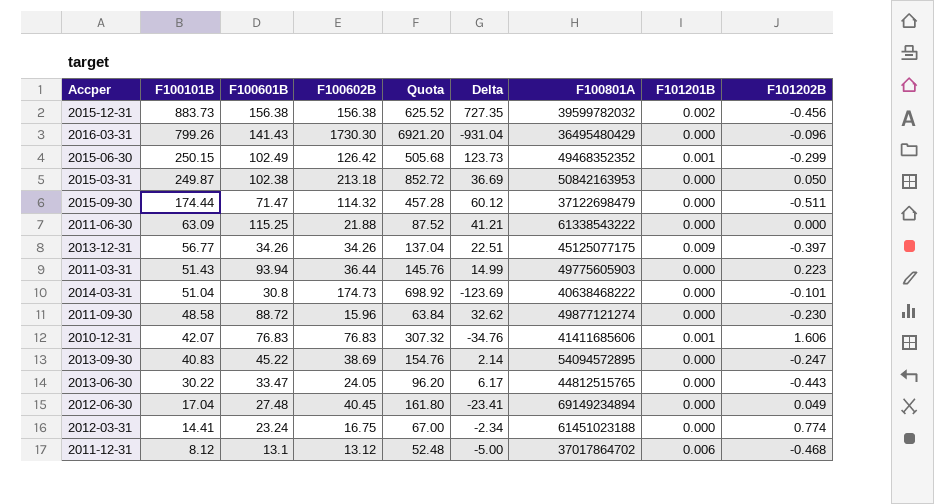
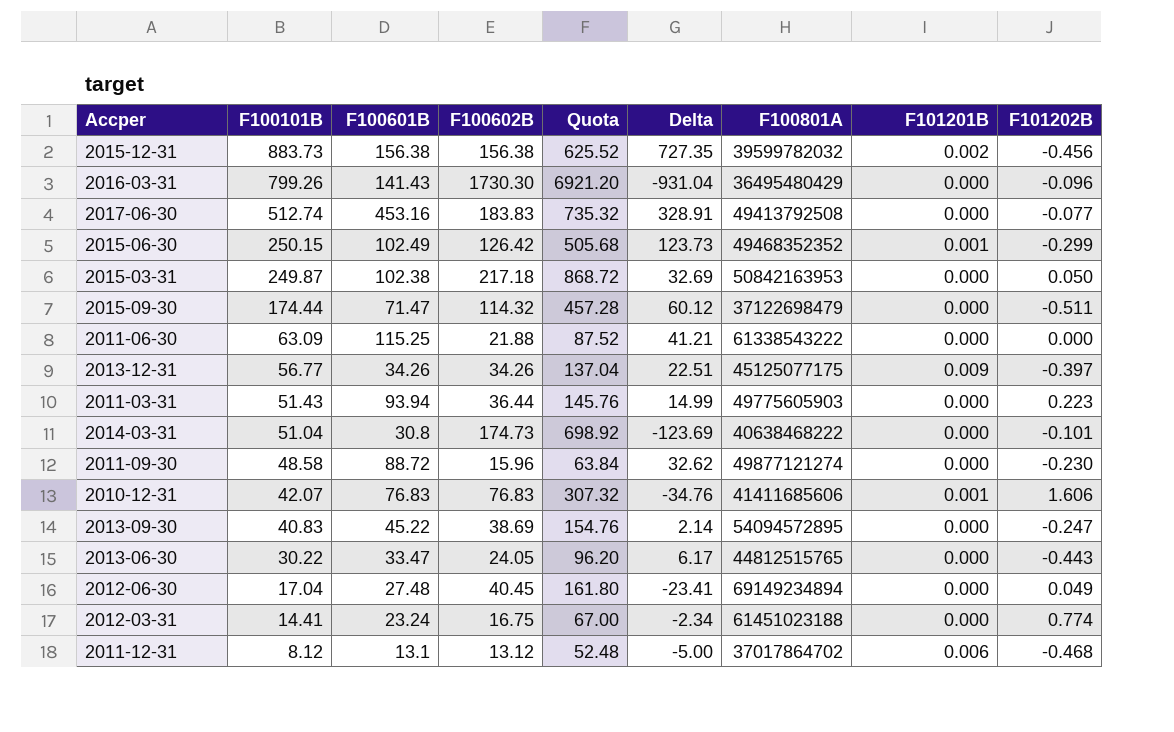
row 2017-06-30: none -> 512.74 | 453.16 | 183.83 | 735.32 | 328.91 | 49413792508 | 0.000 | -0.077
2015-03-31 | F100602B: 213.18 -> 217.18
2015-03-31 | Quota: 852.72 -> 868.72
2015-03-31 | Delta: 36.69 -> 32.69

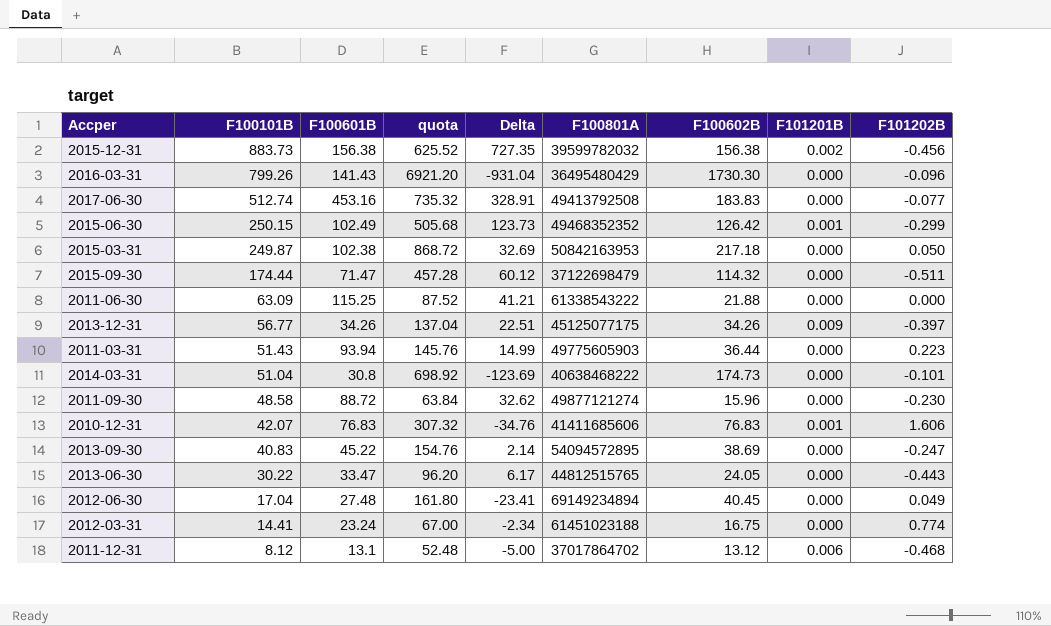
column name: Quota -> quota
column F100602B | position: 4 -> 7

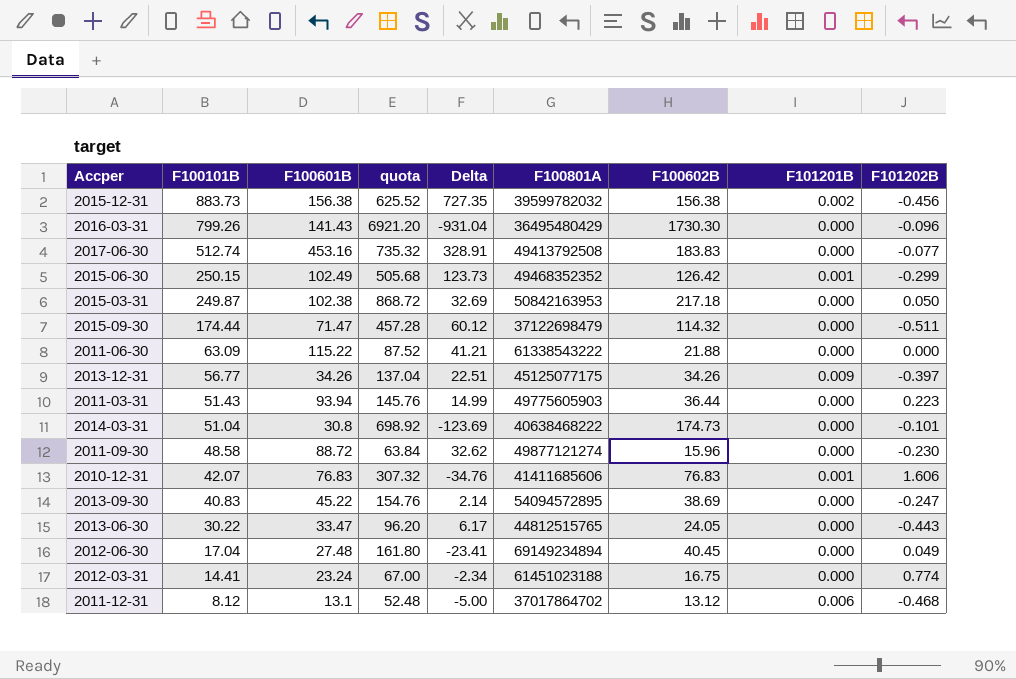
2011-06-30 | F100601B: 115.25 -> 115.22

